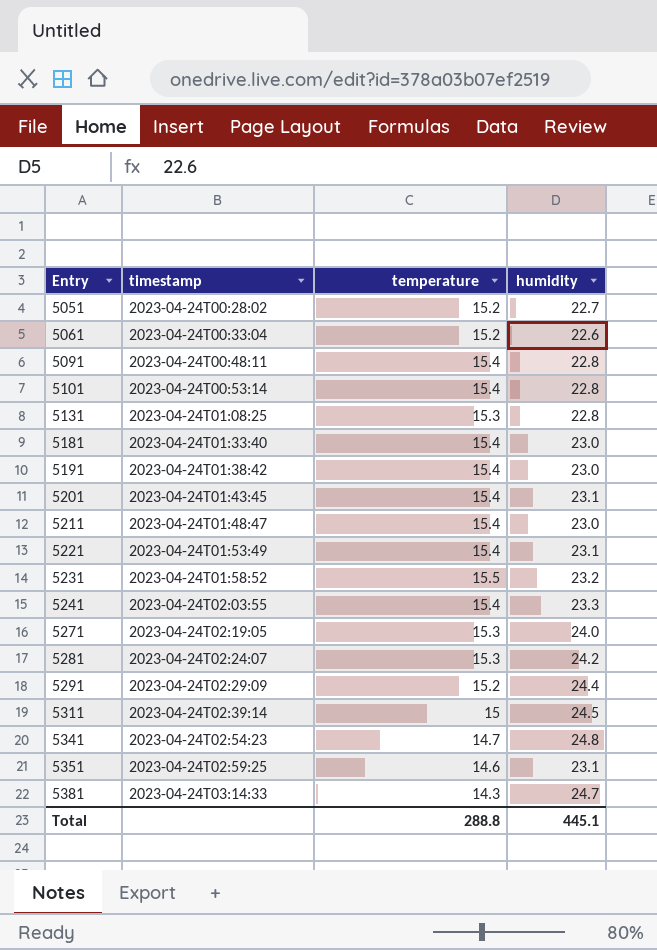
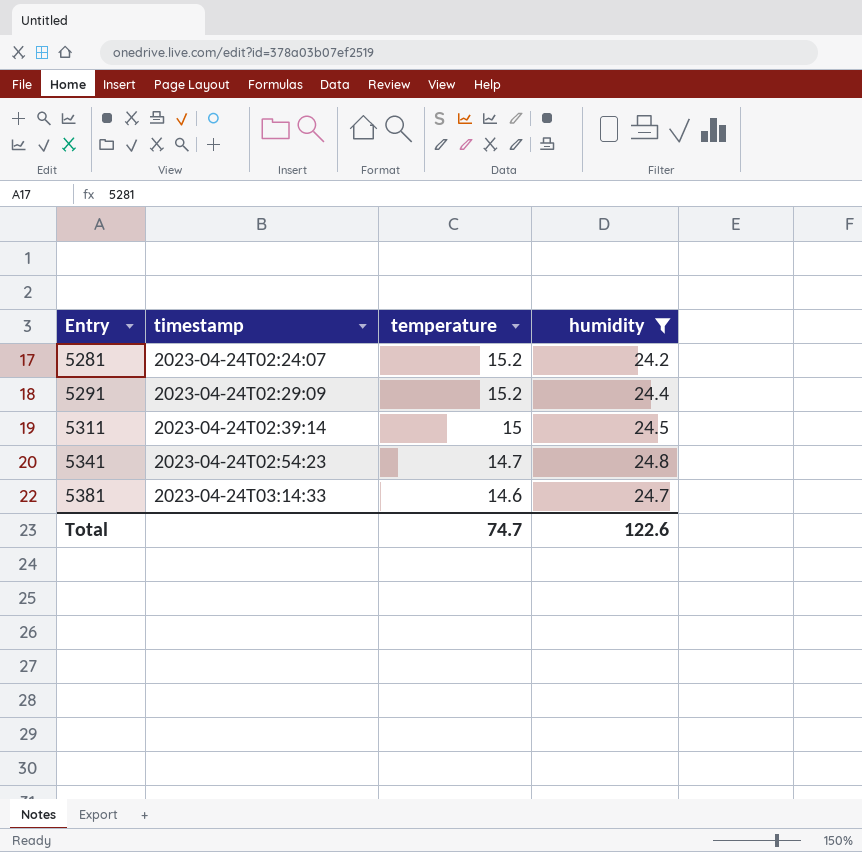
filter: none -> humidity >= 24.2
5281 | temperature: 15.3 -> 15.2
5381 | temperature: 14.3 -> 14.6
Total | temperature: 288.8 -> 74.7
Total | humidity: 445.1 -> 122.6

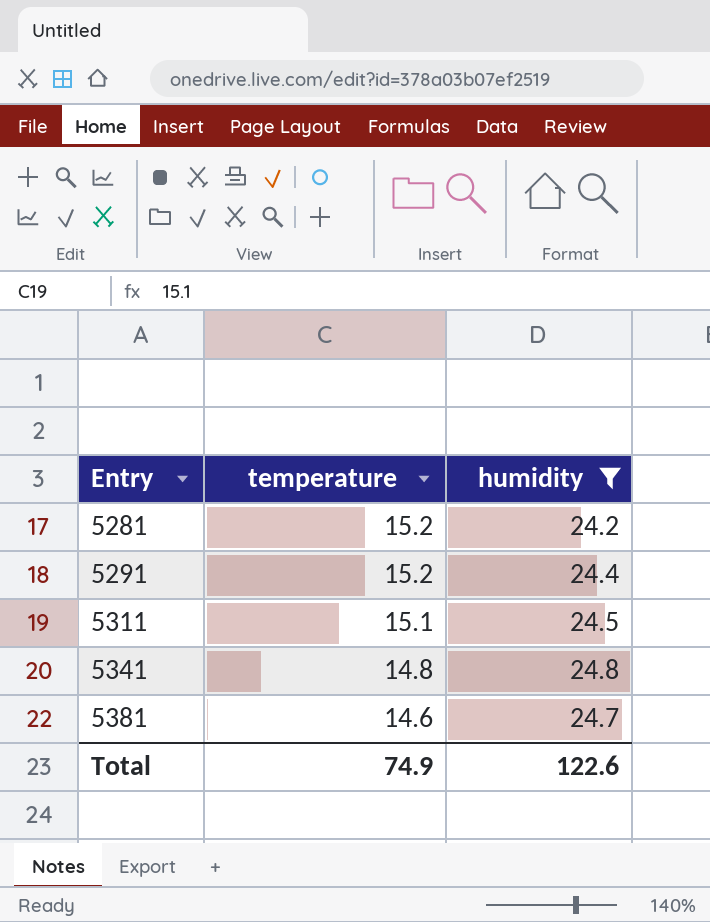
column timestamp | position: 2 -> none
5311 | temperature: 15 -> 15.1
5341 | temperature: 14.7 -> 14.8
Total | temperature: 74.7 -> 74.9

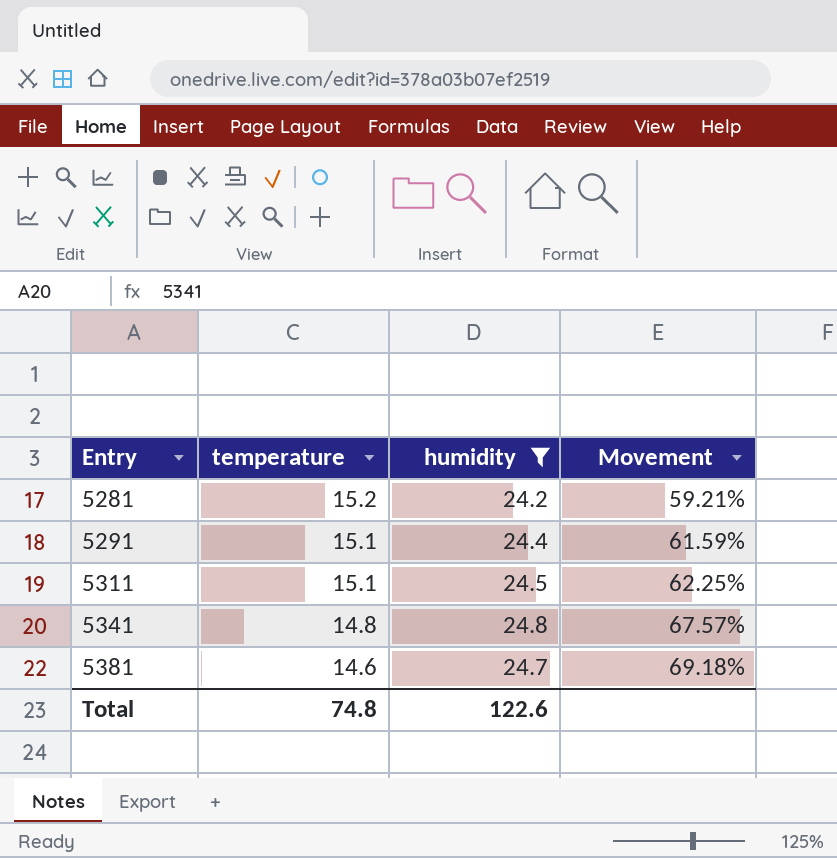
column Movement | formula: none -> ([humidity] - [temperature]) / [temperature]
5291 | temperature: 15.2 -> 15.1
Total | temperature: 74.9 -> 74.8

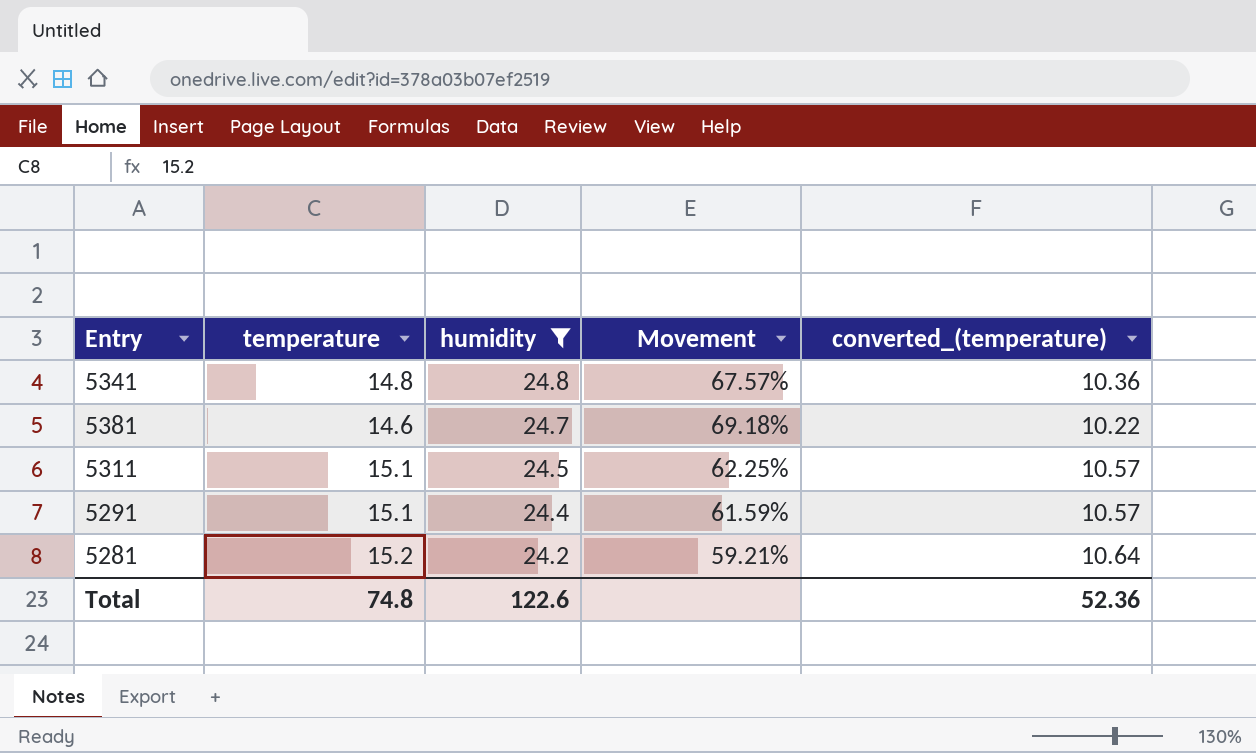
row order: Entry ascending -> humidity descending
column converted_(temperature) | formula: none -> [temperature] * 0.7

